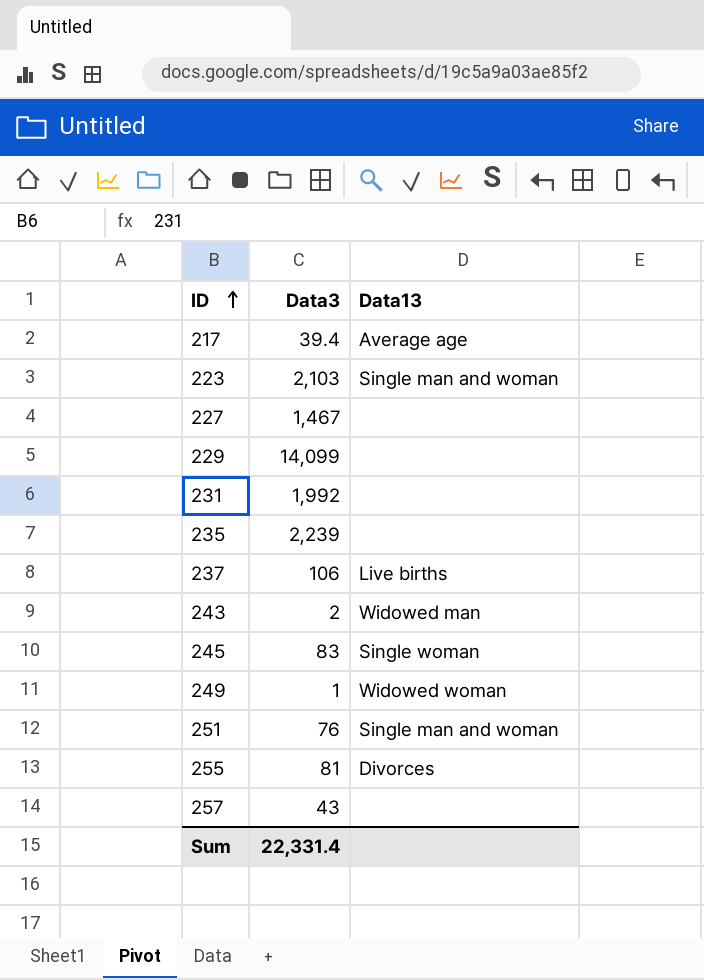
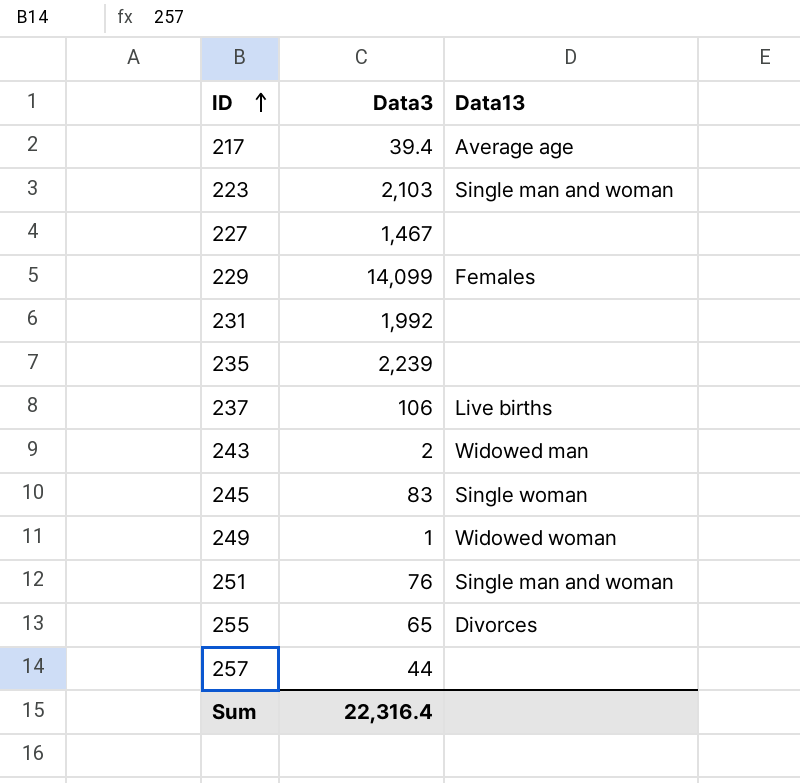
229 | Data13: none -> Females
255 | Data3: 81 -> 65
257 | Data3: 43 -> 44
Sum | Data3: 22,331.4 -> 22,316.4

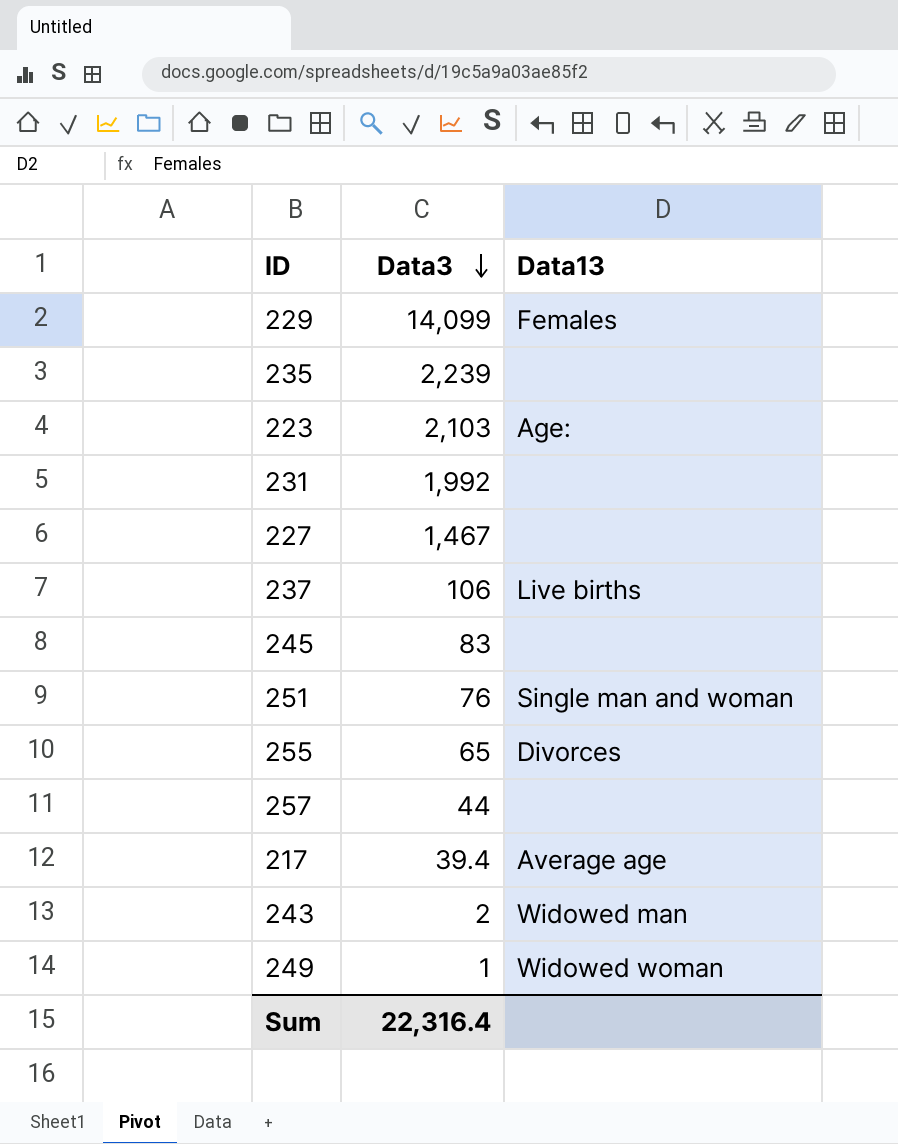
row order: ID ascending -> Data3 descending
223 | Data13: Single man and woman -> Age:
245 | Data13: Single woman -> none

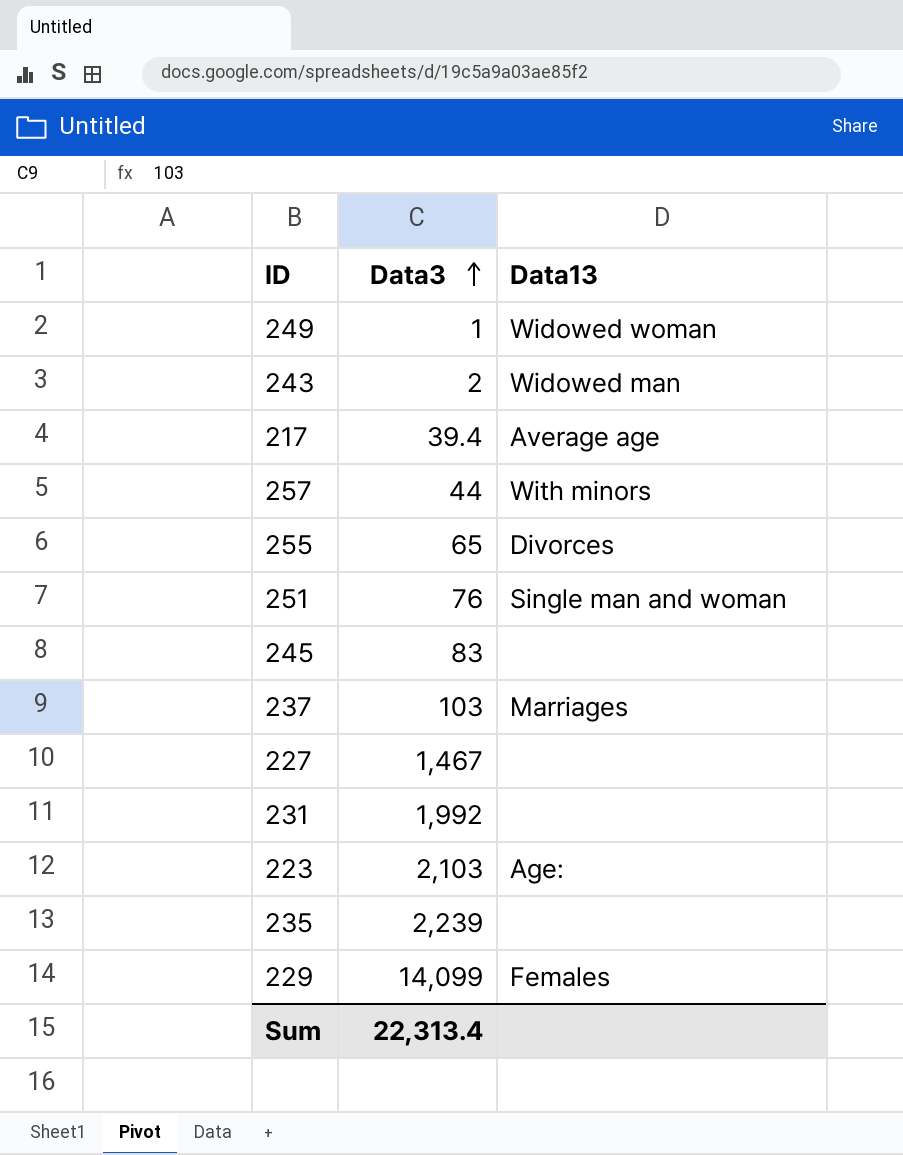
row order: Data3 descending -> Data3 ascending
257 | Data13: none -> With minors
237 | Data3: 106 -> 103
237 | Data13: Live births -> Marriages
Sum | Data3: 22,316.4 -> 22,313.4

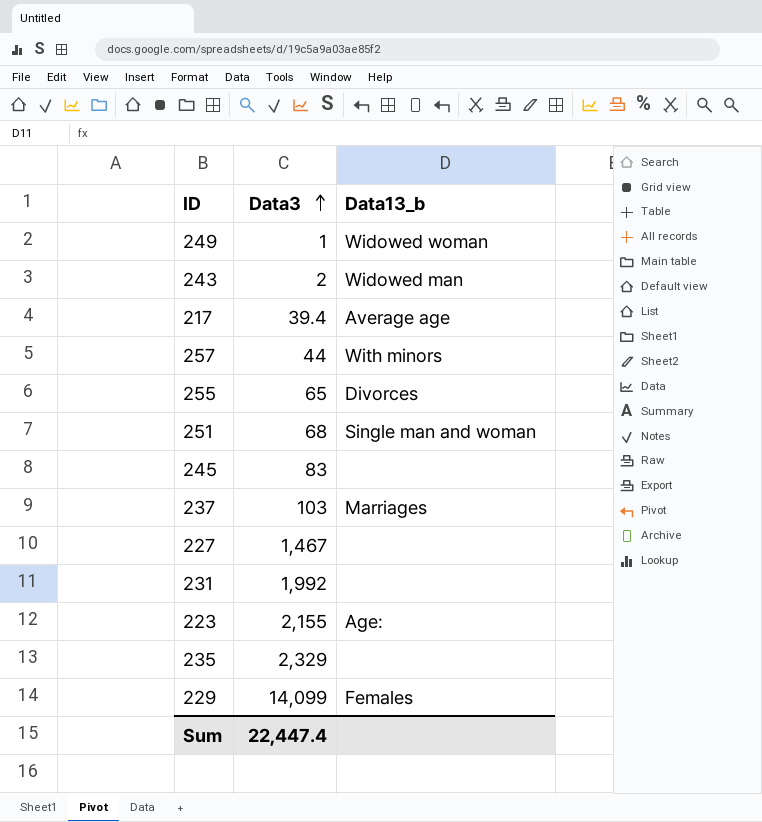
column name: Data13 -> Data13_b
251 | Data3: 76 -> 68
223 | Data3: 2,103 -> 2,155
235 | Data3: 2,239 -> 2,329
Sum | Data3: 22,313.4 -> 22,447.4

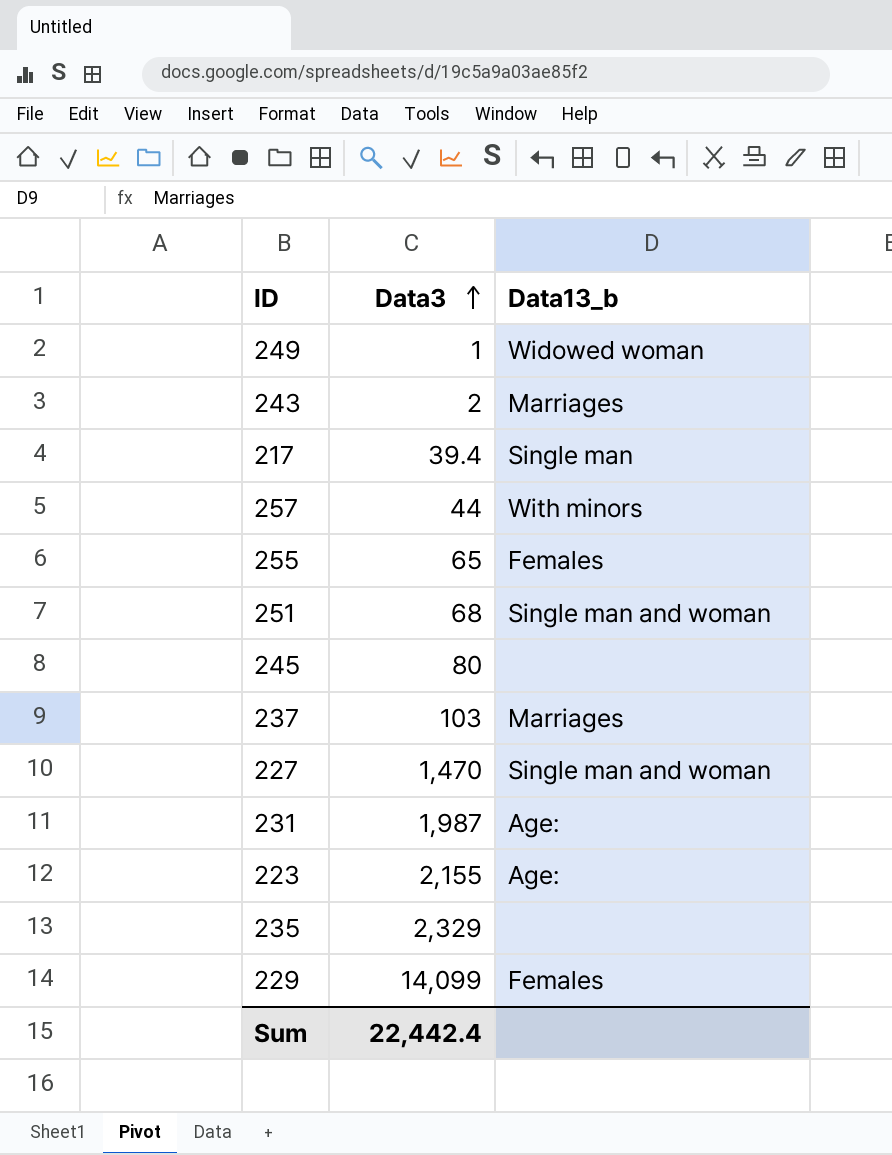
243 | Data13_b: Widowed man -> Marriages
217 | Data13_b: Average age -> Single man
255 | Data13_b: Divorces -> Females
245 | Data3: 83 -> 80
227 | Data3: 1,467 -> 1,470
227 | Data13_b: none -> Single man and woman
231 | Data3: 1,992 -> 1,987
231 | Data13_b: none -> Age:
Sum | Data3: 22,447.4 -> 22,442.4

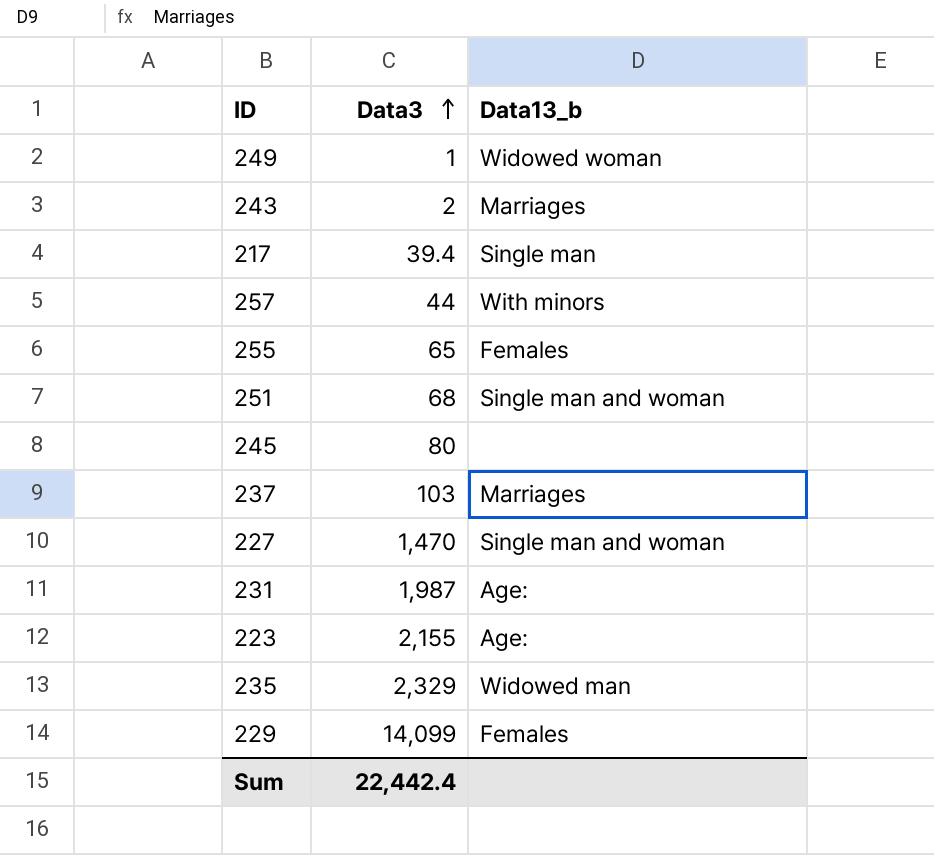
235 | Data13_b: none -> Widowed man

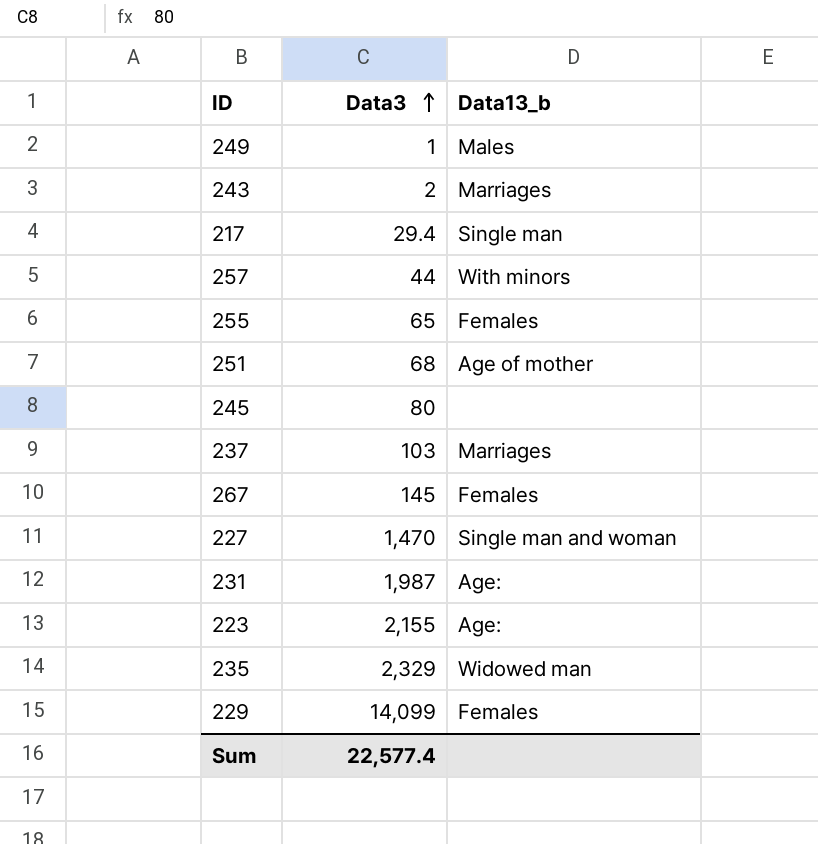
249 | Data13_b: Widowed woman -> Males
217 | Data3: 39.4 -> 29.4
251 | Data13_b: Single man and woman -> Age of mother
row 267: none -> 145 | Females
Sum | Data3: 22,442.4 -> 22,577.4

